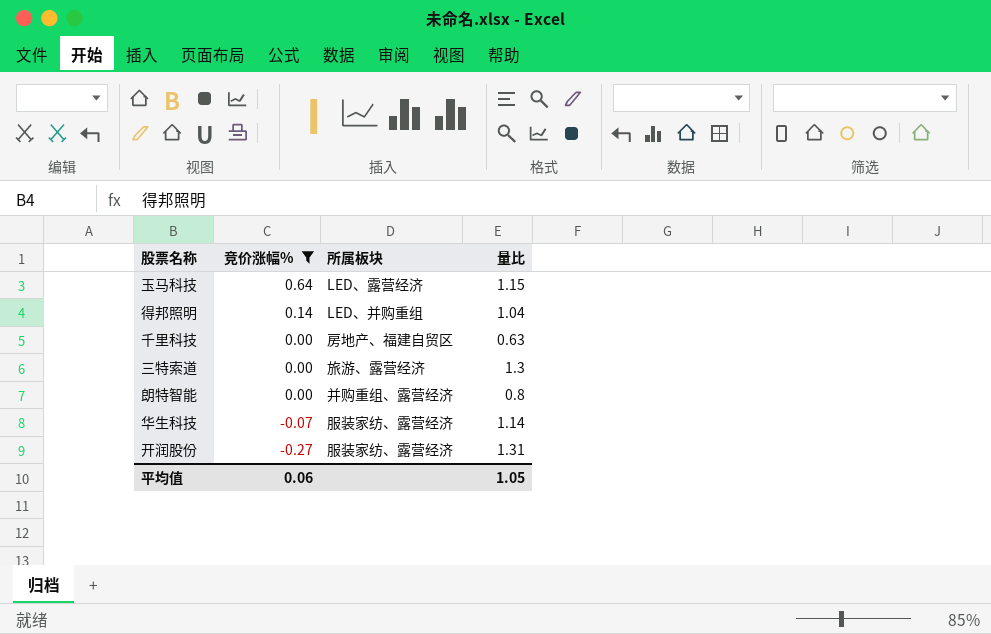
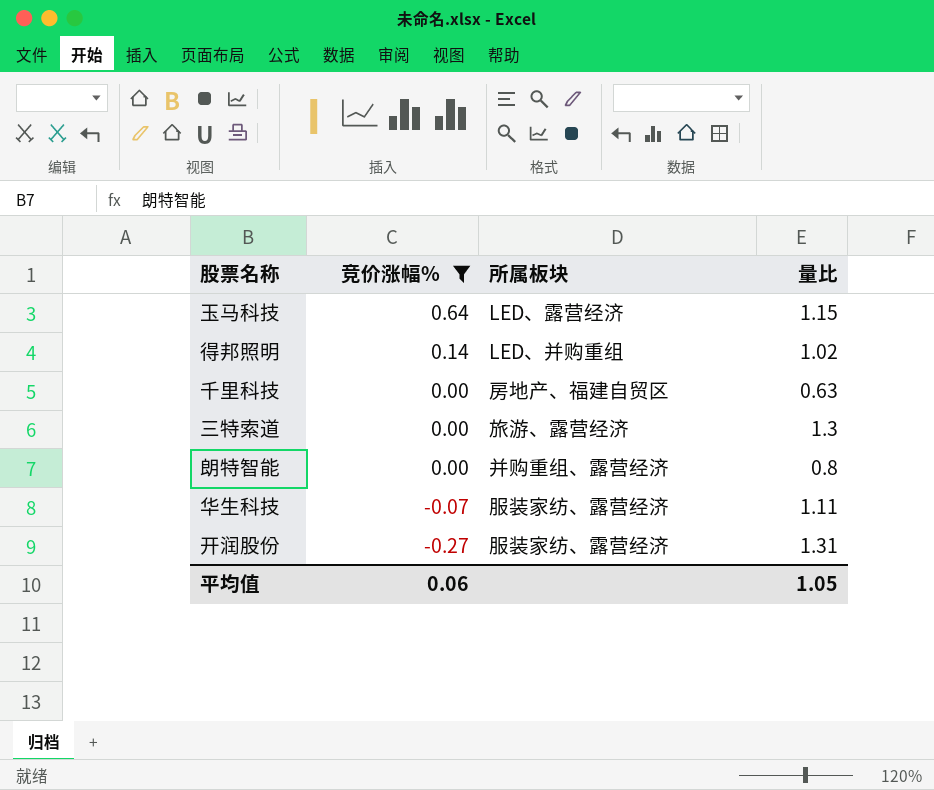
得邦照明 | 量比: 1.04 -> 1.02
华生科技 | 量比: 1.14 -> 1.11

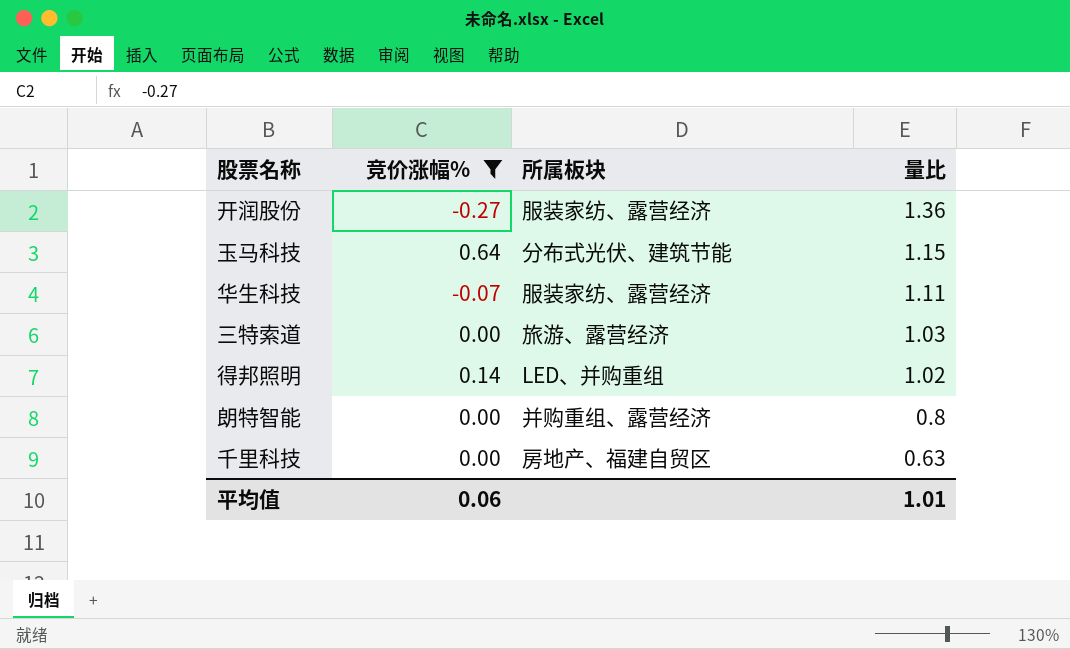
row order: 竞价涨幅% descending -> 量比 descending
开润股份 | 量比: 1.31 -> 1.36
玉马科技 | 所属板块: LED、露营经济 -> 分布式光伏、建筑节能
三特索道 | 量比: 1.3 -> 1.03
平均值 | 量比: 1.05 -> 1.01

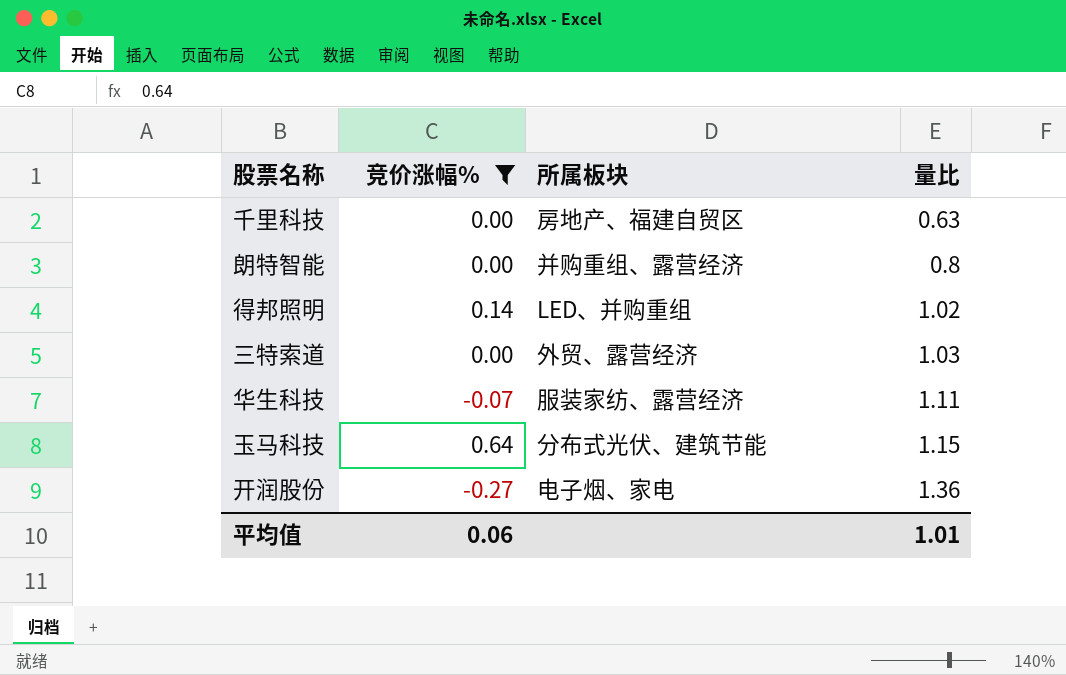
row order: 量比 descending -> 量比 ascending
三特索道 | 所属板块: 旅游、露营经济 -> 外贸、露营经济
开润股份 | 所属板块: 服装家纺、露营经济 -> 电子烟、家电

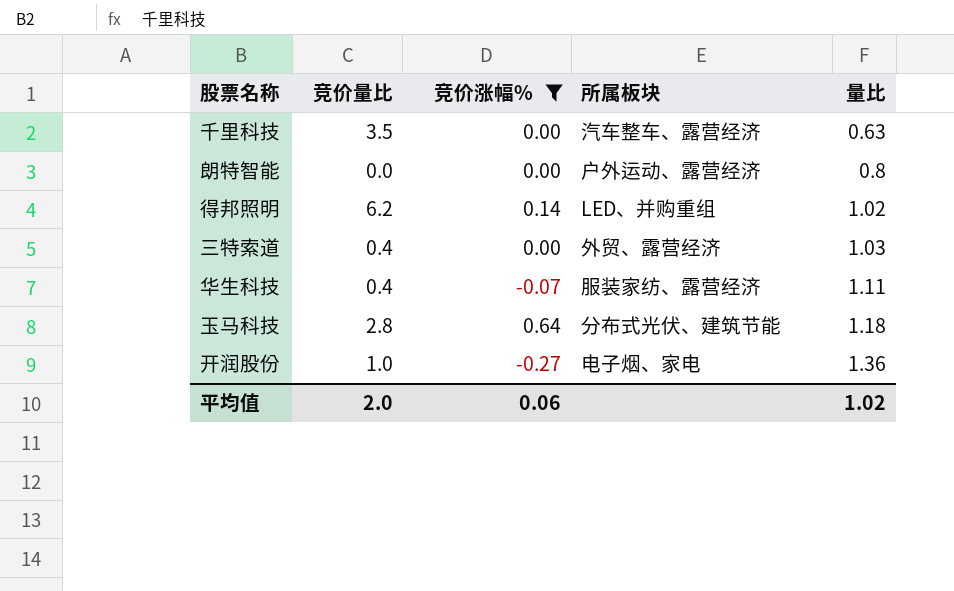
column 竞价量比 | position: none -> 2
千里科技 | 所属板块: 房地产、福建自贸区 -> 汽车整车、露营经济
朗特智能 | 所属板块: 并购重组、露营经济 -> 户外运动、露营经济
玉马科技 | 量比: 1.15 -> 1.18
平均值 | 量比: 1.01 -> 1.02

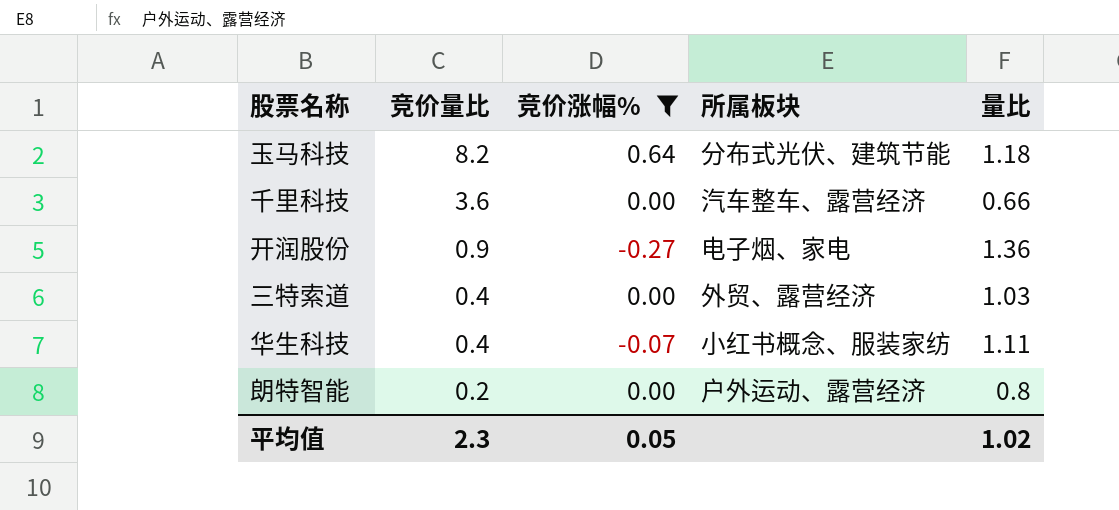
row order: 量比 ascending -> 竞价量比 descending
row 得邦照明: 6.2 | 0.14 | LED、并购重组 | 1.02 -> none
玉马科技 | 竞价量比: 2.8 -> 8.2
千里科技 | 竞价量比: 3.5 -> 3.6
千里科技 | 量比: 0.63 -> 0.66
开润股份 | 竞价量比: 1.0 -> 0.9
华生科技 | 所属板块: 服装家纺、露营经济 -> 小红书概念、服装家纺
朗特智能 | 竞价量比: 0.0 -> 0.2
平均值 | 竞价量比: 2.0 -> 2.3
平均值 | 竞价涨幅%: 0.06 -> 0.05

